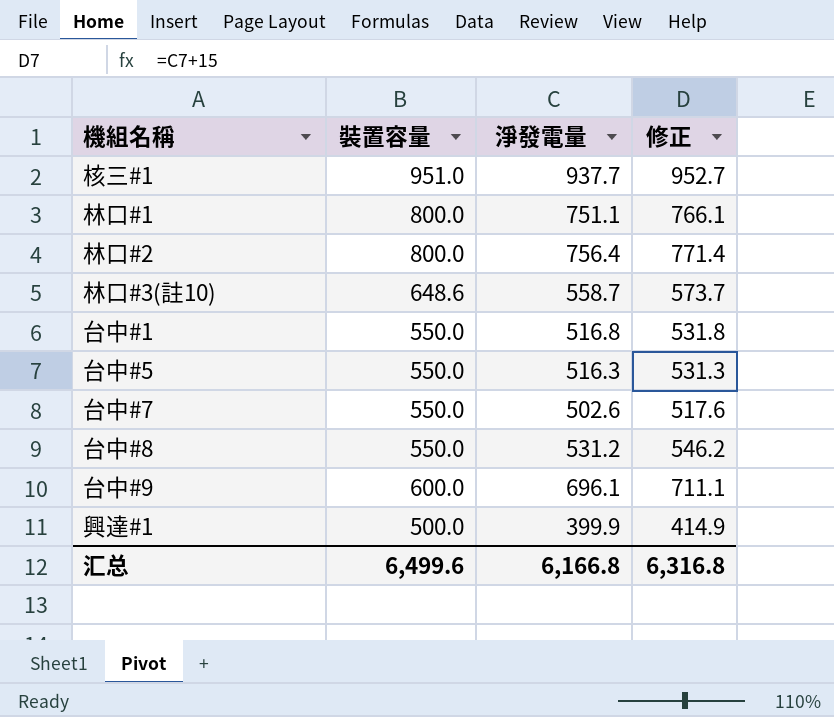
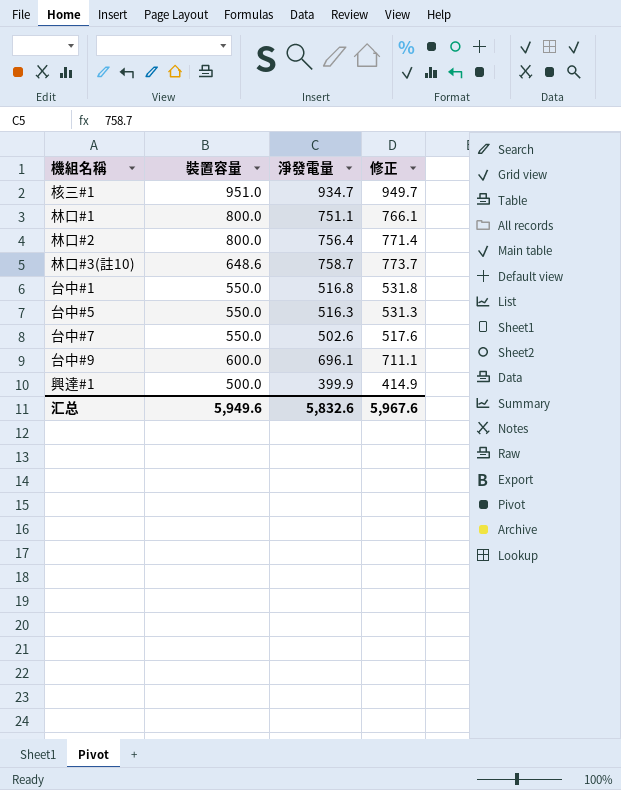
row 台中#8: 550.0 | 531.2 | 546.2 -> none
核三#1 | 淨發電量: 937.7 -> 934.7
核三#1 | 修正: 952.7 -> 949.7
林口#3(註10) | 淨發電量: 558.7 -> 758.7
林口#3(註10) | 修正: 573.7 -> 773.7
汇总 | 裝置容量: 6,499.6 -> 5,949.6
汇总 | 淨發電量: 6,166.8 -> 5,832.6
汇总 | 修正: 6,316.8 -> 5,967.6

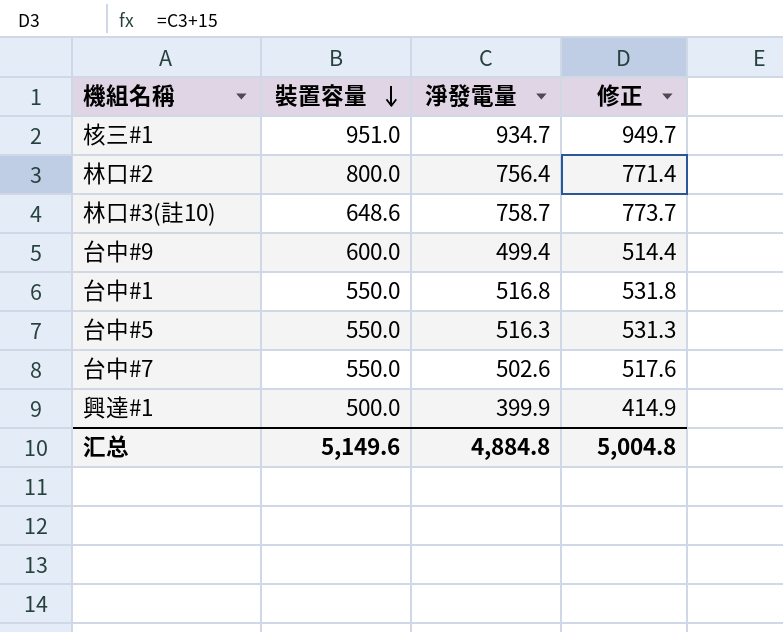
row order: none -> 裝置容量 descending
row 林口#1: 800.0 | 751.1 | 766.1 -> none
台中#9 | 淨發電量: 696.1 -> 499.4
台中#9 | 修正: 711.1 -> 514.4
汇总 | 裝置容量: 5,949.6 -> 5,149.6
汇总 | 淨發電量: 5,832.6 -> 4,884.8
汇总 | 修正: 5,967.6 -> 5,004.8

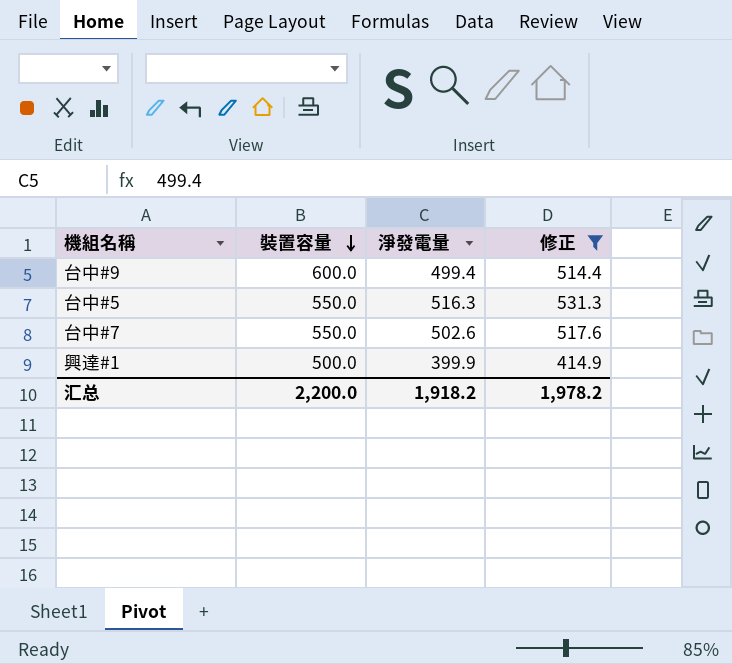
filter: none -> 修正 <= 531.3
汇总 | 裝置容量: 5,149.6 -> 2,200.0
汇总 | 淨發電量: 4,884.8 -> 1,918.2
汇总 | 修正: 5,004.8 -> 1,978.2

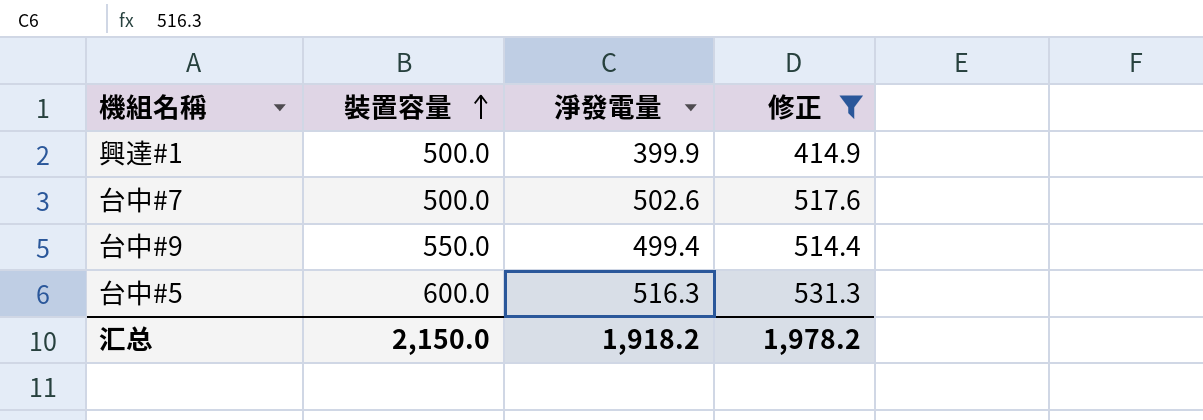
row order: 裝置容量 descending -> 裝置容量 ascending
台中#7 | 裝置容量: 550.0 -> 500.0
台中#9 | 裝置容量: 600.0 -> 550.0
台中#5 | 裝置容量: 550.0 -> 600.0
汇总 | 裝置容量: 2,200.0 -> 2,150.0

